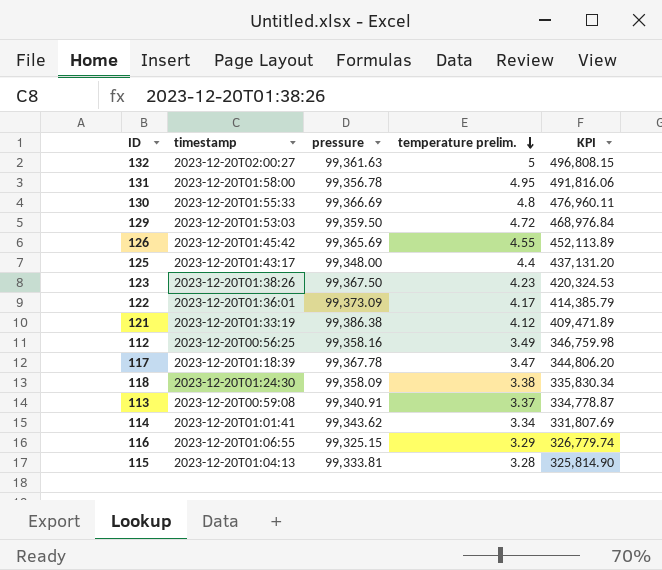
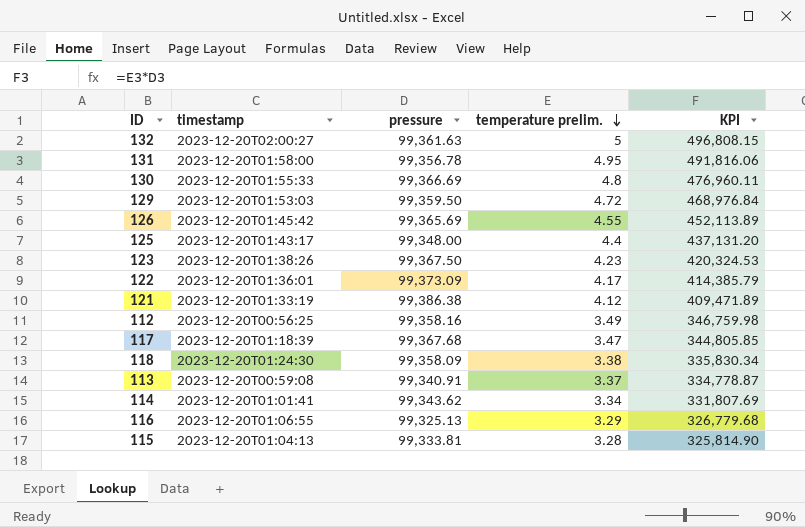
117 | pressure: 99,367.78 -> 99,367.68
117 | KPI: 344,806.20 -> 344,805.85
116 | pressure: 99,325.15 -> 99,325.13
116 | KPI: 326,779.74 -> 326,779.68

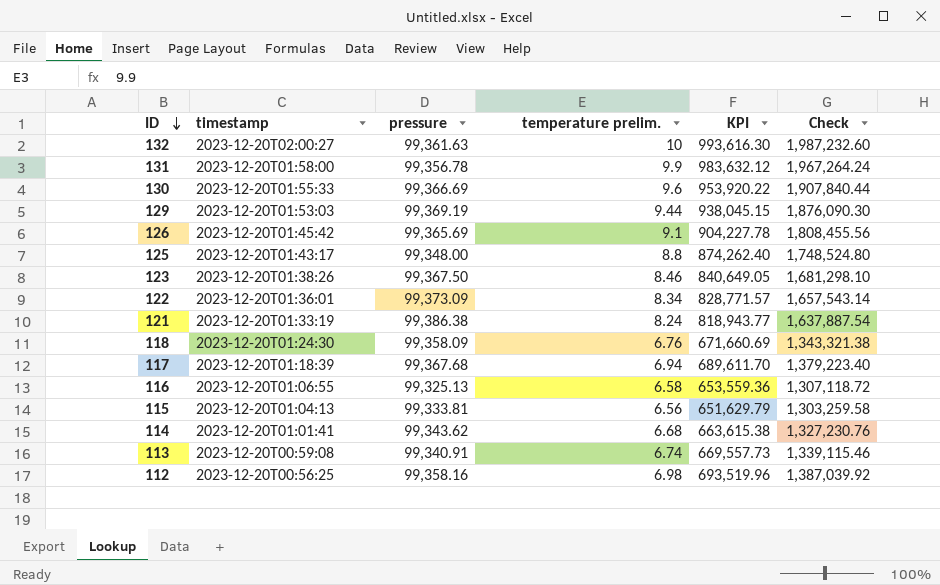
row order: temperature prelim. descending -> ID descending
column Check | formula: none -> [KPI] * 2
132 | temperature prelim.: 5 -> 10
132 | KPI: 496,808.15 -> 993,616.30
131 | temperature prelim.: 4.95 -> 9.9
131 | KPI: 491,816.06 -> 983,632.12
130 | temperature prelim.: 4.8 -> 9.6
130 | KPI: 476,960.11 -> 953,920.22
129 | pressure: 99,359.50 -> 99,369.19
129 | temperature prelim.: 4.72 -> 9.44
129 | KPI: 468,976.84 -> 938,045.15
126 | temperature prelim.: 4.55 -> 9.1
126 | KPI: 452,113.89 -> 904,227.78
125 | temperature prelim.: 4.4 -> 8.8
125 | KPI: 437,131.20 -> 874,262.40
123 | temperature prelim.: 4.23 -> 8.46
123 | KPI: 420,324.53 -> 840,649.05
122 | temperature prelim.: 4.17 -> 8.34
122 | KPI: 414,385.79 -> 828,771.57
121 | temperature prelim.: 4.12 -> 8.24
121 | KPI: 409,471.89 -> 818,943.77
118 | temperature prelim.: 3.38 -> 6.76
118 | KPI: 335,830.34 -> 671,660.69
117 | temperature prelim.: 3.47 -> 6.94
117 | KPI: 344,805.85 -> 689,611.70
116 | temperature prelim.: 3.29 -> 6.58
116 | KPI: 326,779.68 -> 653,559.36
115 | temperature prelim.: 3.28 -> 6.56
115 | KPI: 325,814.90 -> 651,629.79
114 | temperature prelim.: 3.34 -> 6.68
114 | KPI: 331,807.69 -> 663,615.38
113 | temperature prelim.: 3.37 -> 6.74
113 | KPI: 334,778.87 -> 669,557.73
112 | temperature prelim.: 3.49 -> 6.98
112 | KPI: 346,759.98 -> 693,519.96

